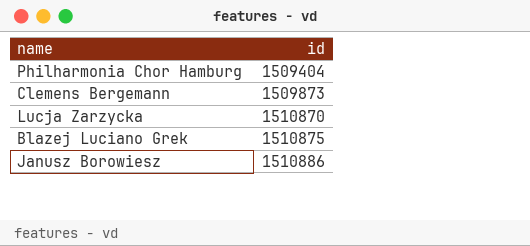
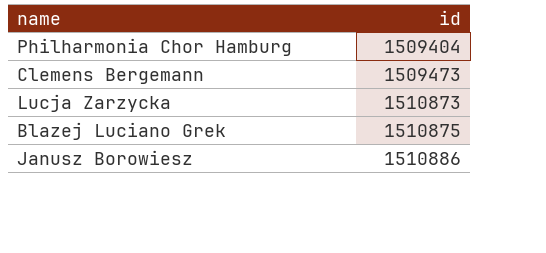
Clemens Bergemann | id: 1509873 -> 1509473
Lucja Zarzycka | id: 1510870 -> 1510873

